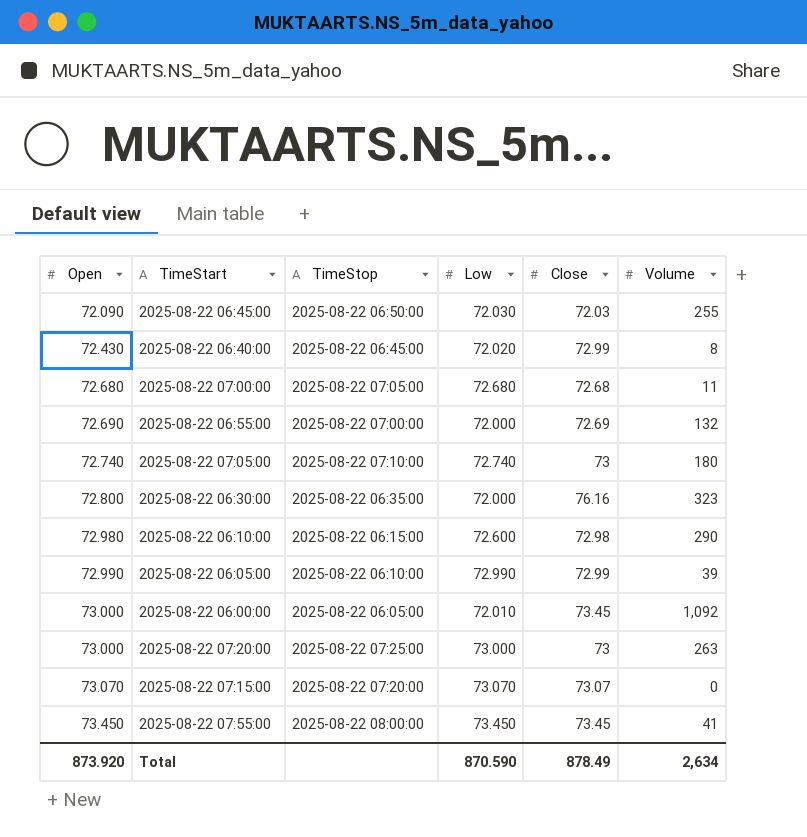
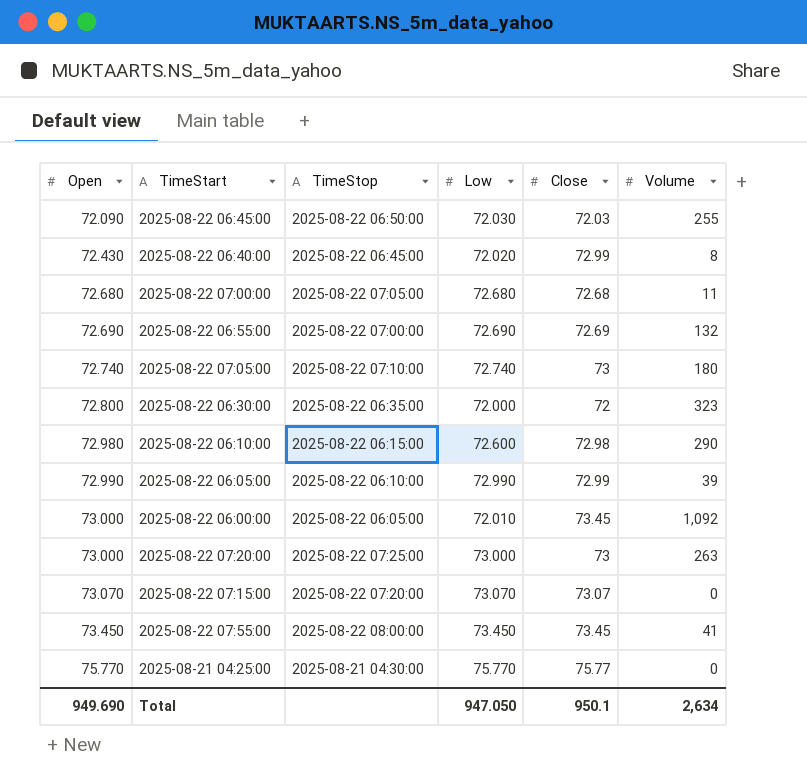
2025-08-22 06:55:00 | Low: 72.000 -> 72.690
2025-08-22 06:30:00 | Close: 76.16 -> 72
row 2025-08-21 04:25:00: none -> 75.770 | 2025-08-21 04:30:00 | 75.770 | 75.77 | 0
Total | Open: 873.920 -> 949.690
Total | Low: 870.590 -> 947.050
Total | Close: 878.49 -> 950.1

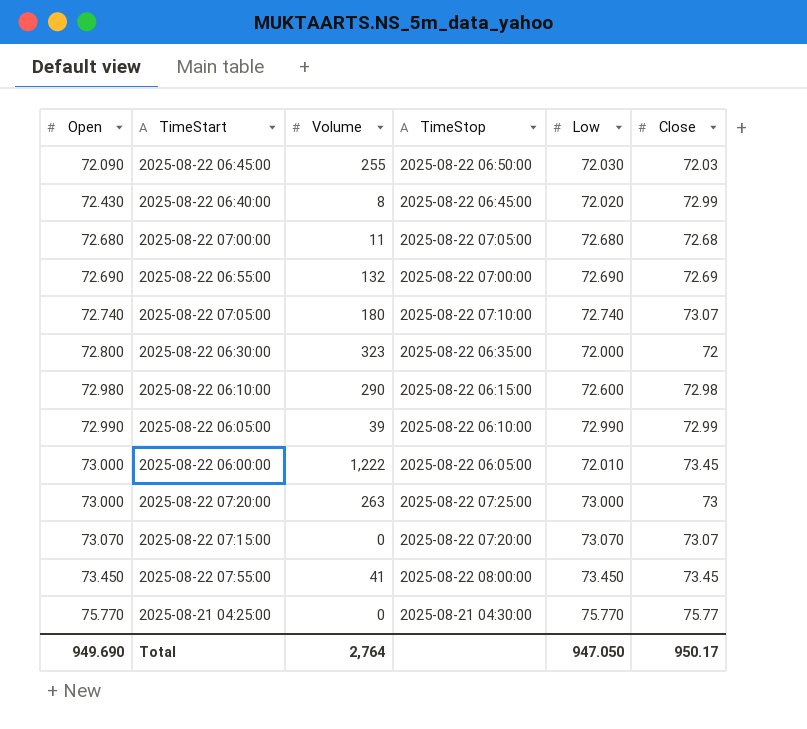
column Volume | position: 6 -> 3
2025-08-22 07:05:00 | Close: 73 -> 73.07
2025-08-22 06:00:00 | Volume: 1,092 -> 1,222
Total | Volume: 2,634 -> 2,764
Total | Close: 950.1 -> 950.17

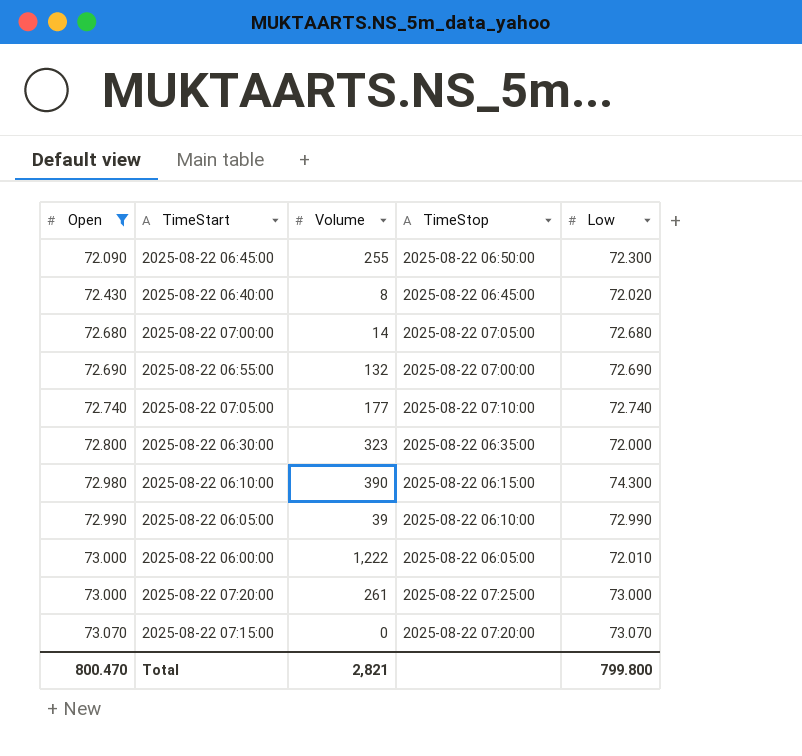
filter: none -> Open <= 73.070
column Close | position: 6 -> none
2025-08-22 06:45:00 | Low: 72.030 -> 72.300
2025-08-22 07:00:00 | Volume: 11 -> 14
2025-08-22 07:05:00 | Volume: 180 -> 177
2025-08-22 06:10:00 | Volume: 290 -> 390
2025-08-22 06:10:00 | Low: 72.600 -> 74.300
2025-08-22 07:20:00 | Volume: 263 -> 261
Total | Open: 949.690 -> 800.470
Total | Volume: 2,764 -> 2,821
Total | Low: 947.050 -> 799.800

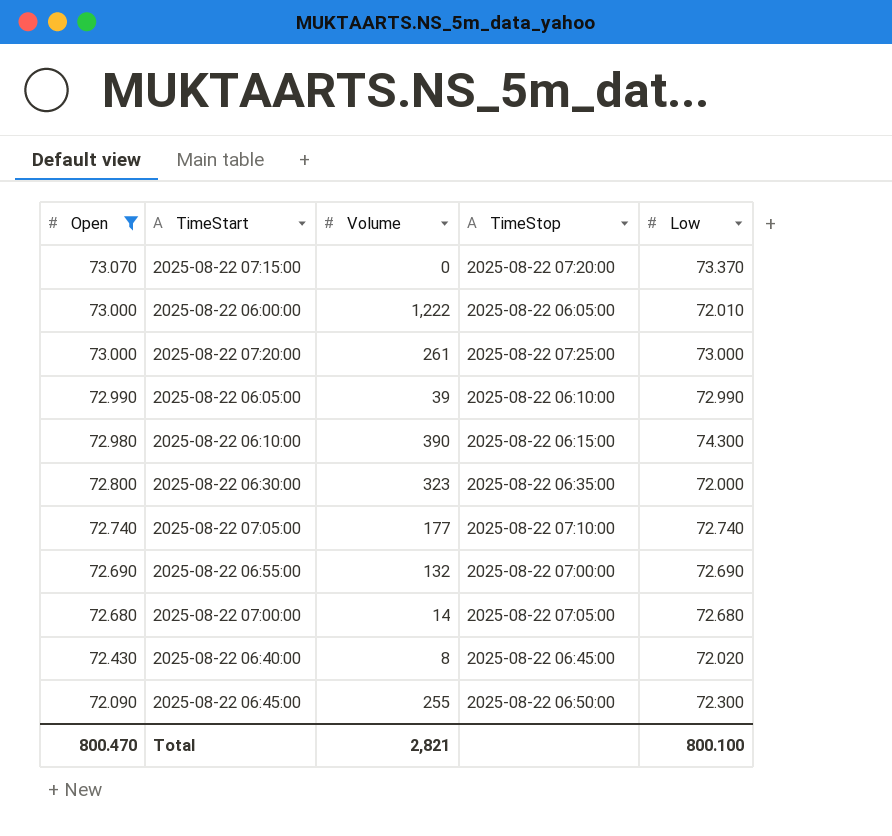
row order: Open ascending -> Open descending
2025-08-22 07:15:00 | Low: 73.070 -> 73.370
Total | Low: 799.800 -> 800.100

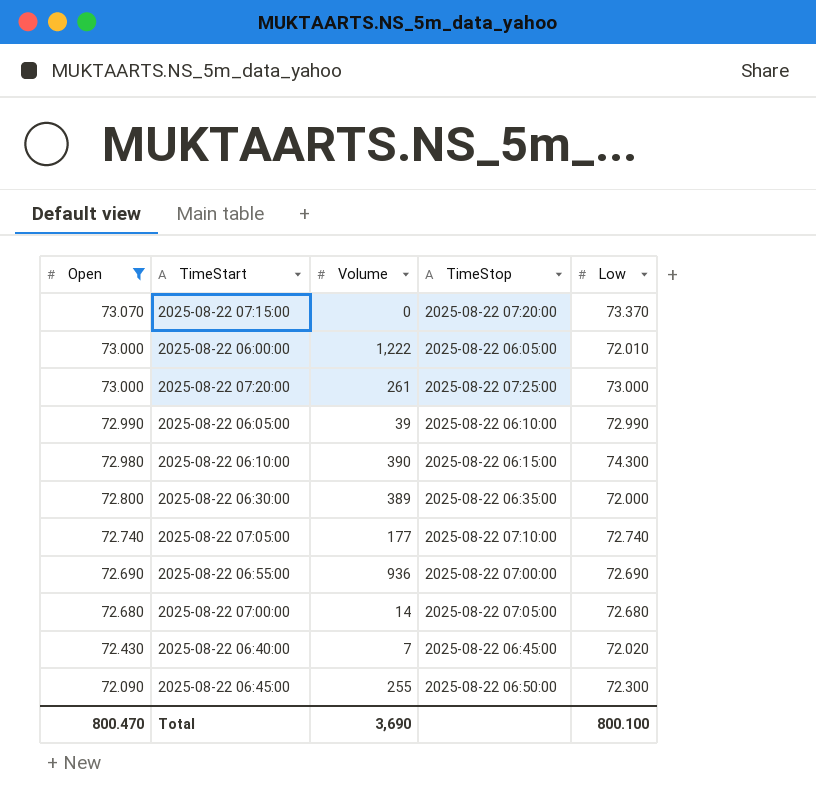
2025-08-22 06:30:00 | Volume: 323 -> 389
2025-08-22 06:55:00 | Volume: 132 -> 936
2025-08-22 06:40:00 | Volume: 8 -> 7
Total | Volume: 2,821 -> 3,690

